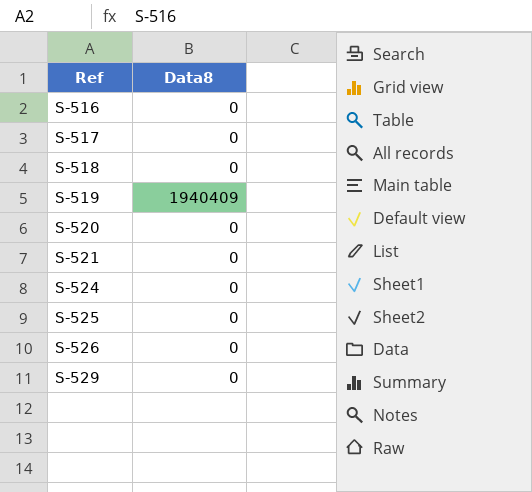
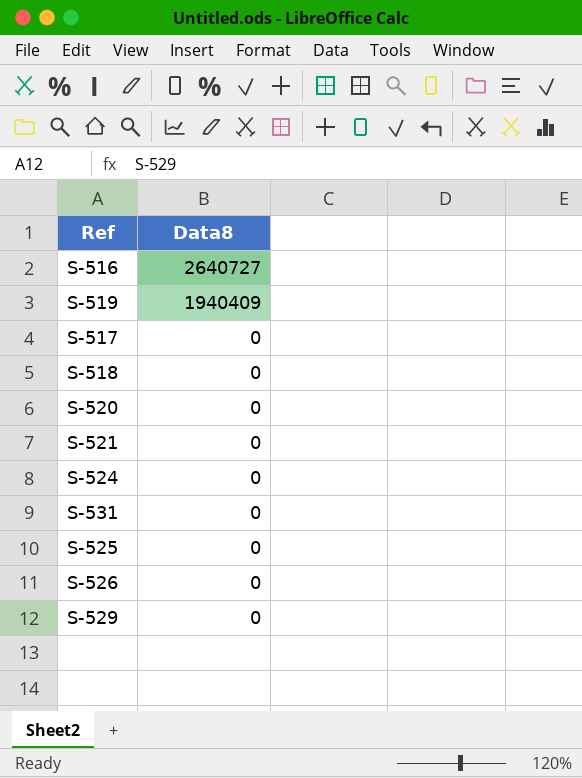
row order: Ref ascending -> Data8 descending
S-516 | Data8: 0 -> 2640727
row S-531: none -> 0

